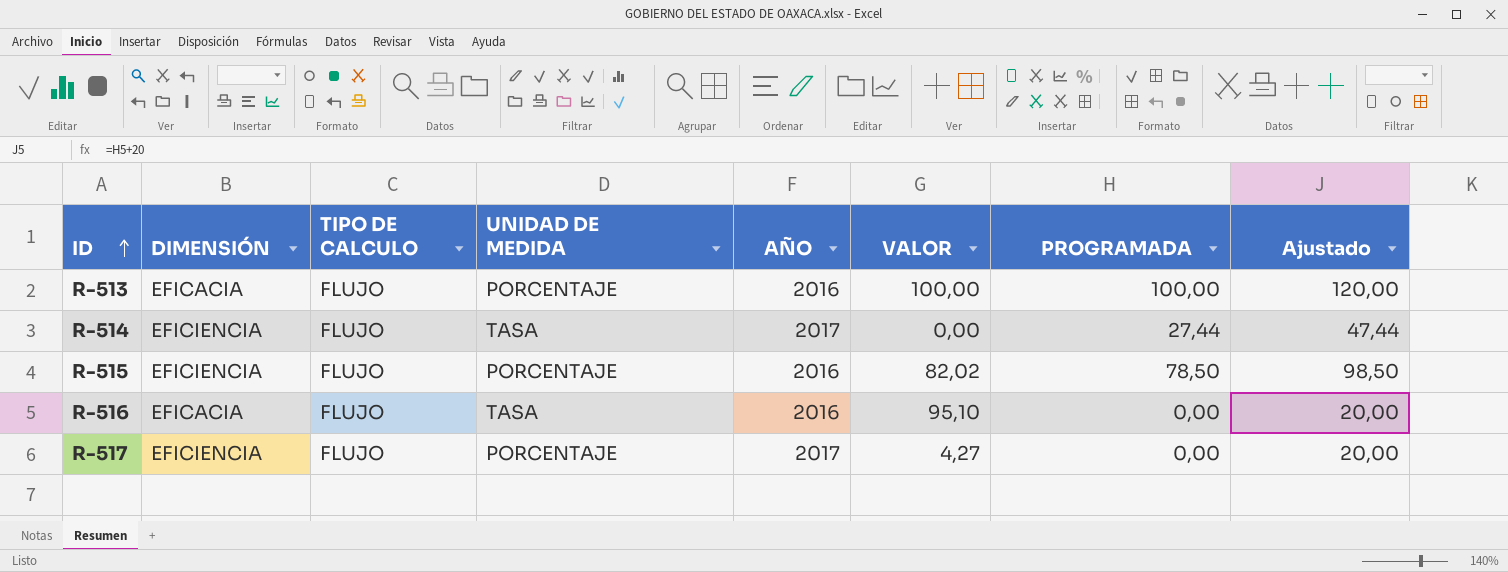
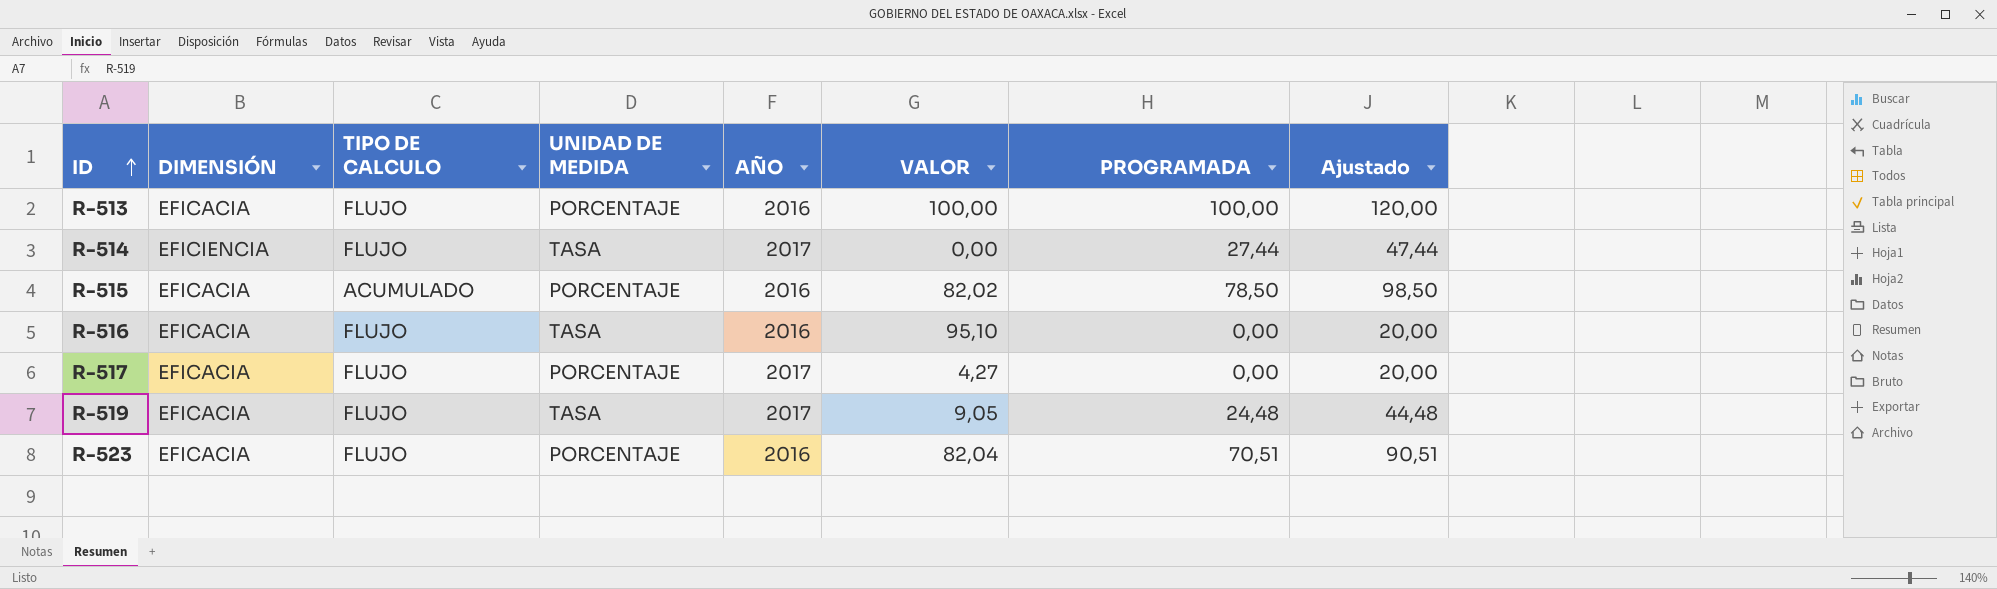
R-515 | DIMENSIÓN: EFICIENCIA -> EFICACIA
R-515 | TIPO DE CALCULO: FLUJO -> ACUMULADO
R-517 | DIMENSIÓN: EFICIENCIA -> EFICACIA
row R-519: none -> EFICACIA | FLUJO | TASA | 2017 | 9,05 | 24,48 | 44,48
row R-523: none -> EFICACIA | FLUJO | PORCENTAJE | 2016 | 82,04 | 70,51 | 90,51

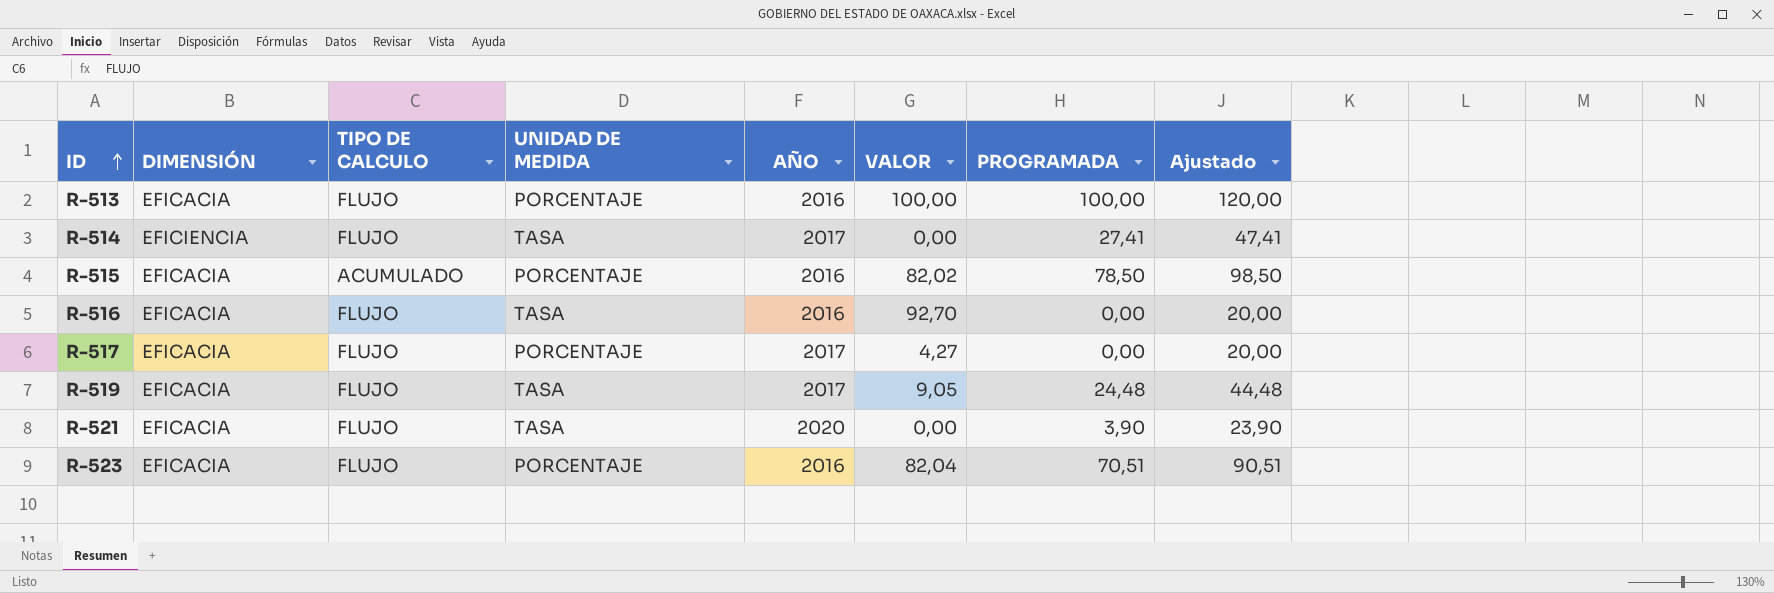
R-514 | PROGRAMADA: 27,44 -> 27,41
R-514 | Ajustado: 47,44 -> 47,41
R-516 | VALOR: 95,10 -> 92,70
row R-521: none -> EFICACIA | FLUJO | TASA | 2020 | 0,00 | 3,90 | 23,90

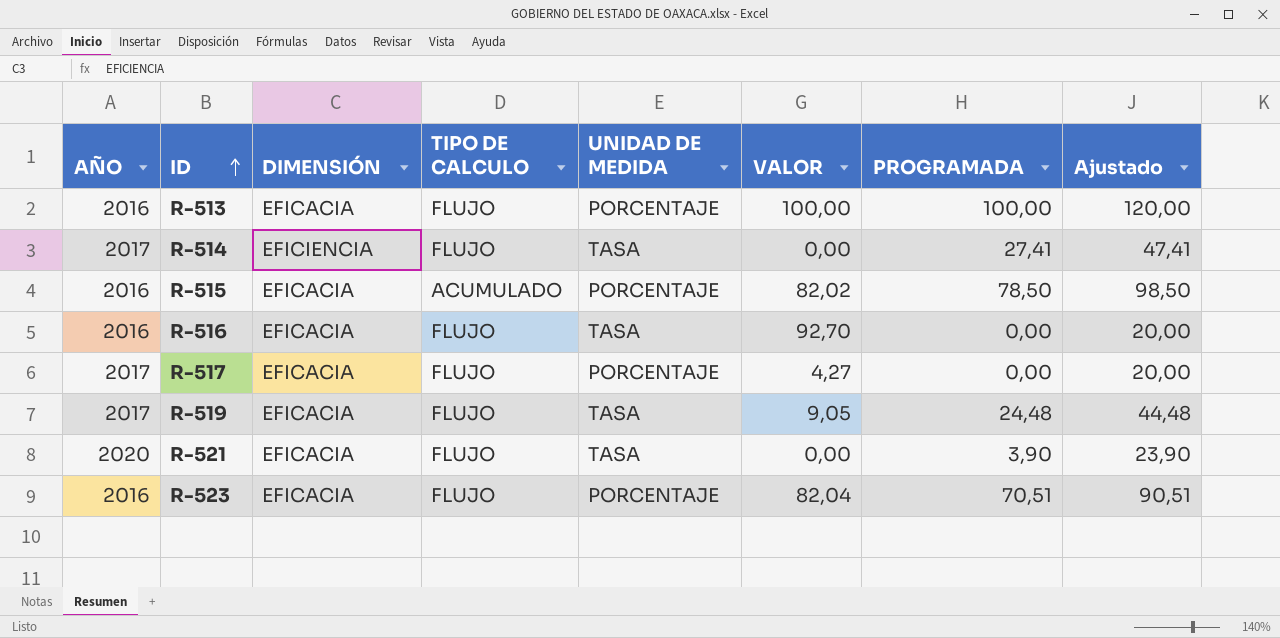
column AÑO | position: 5 -> 1

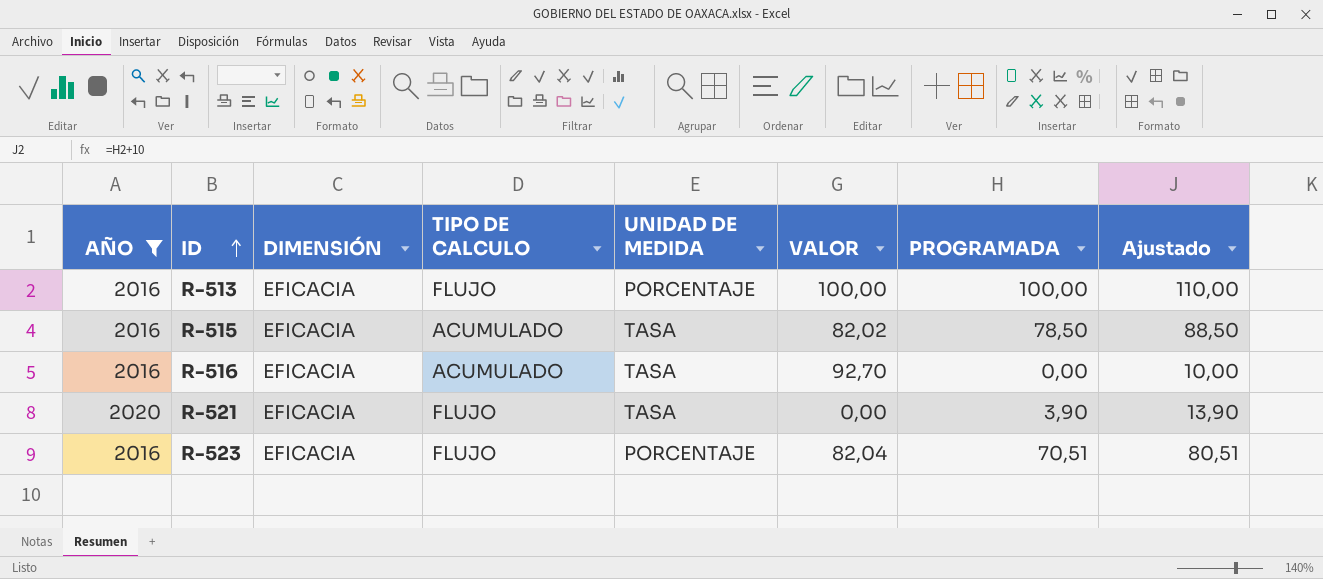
filter: none -> AÑO != 2017
column Ajustado | formula: [PROGRAMADA] + 20 -> [PROGRAMADA] + 10
R-515 | UNIDAD DE MEDIDA: PORCENTAJE -> TASA
R-516 | TIPO DE CALCULO: FLUJO -> ACUMULADO

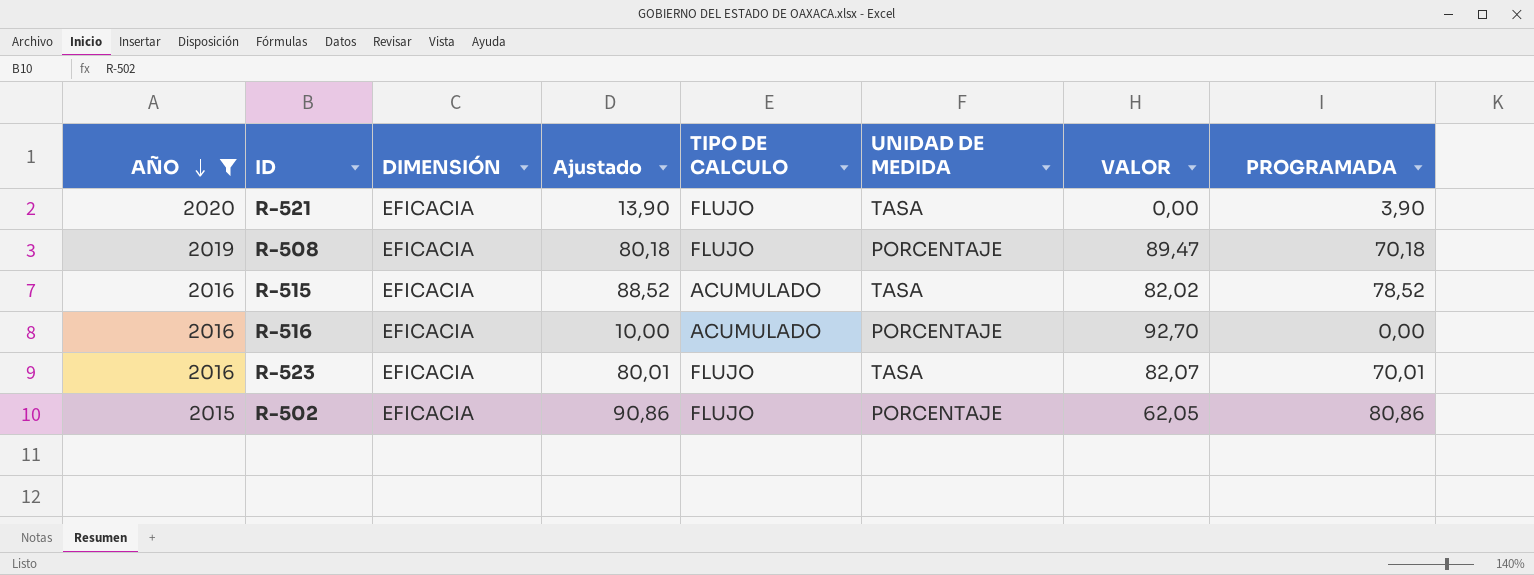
row order: ID ascending -> AÑO descending
column Ajustado | position: 8 -> 4
row R-513: 2016 | EFICACIA | FLUJO | PORCENTAJE | 100,00 | 100,00 | 110,00 -> none
row R-508: none -> 2019 | EFICACIA | 80,18 | FLUJO | PORCENTAJE | 89,47 | 70,18
R-515 | Ajustado: 88,50 -> 88,52
R-515 | PROGRAMADA: 78,50 -> 78,52
R-516 | UNIDAD DE MEDIDA: TASA -> PORCENTAJE
R-523 | Ajustado: 80,51 -> 80,01
R-523 | UNIDAD DE MEDIDA: PORCENTAJE -> TASA
R-523 | VALOR: 82,04 -> 82,07
R-523 | PROGRAMADA: 70,51 -> 70,01
row R-502: none -> 2015 | EFICACIA | 90,86 | FLUJO | PORCENTAJE | 62,05 | 80,86

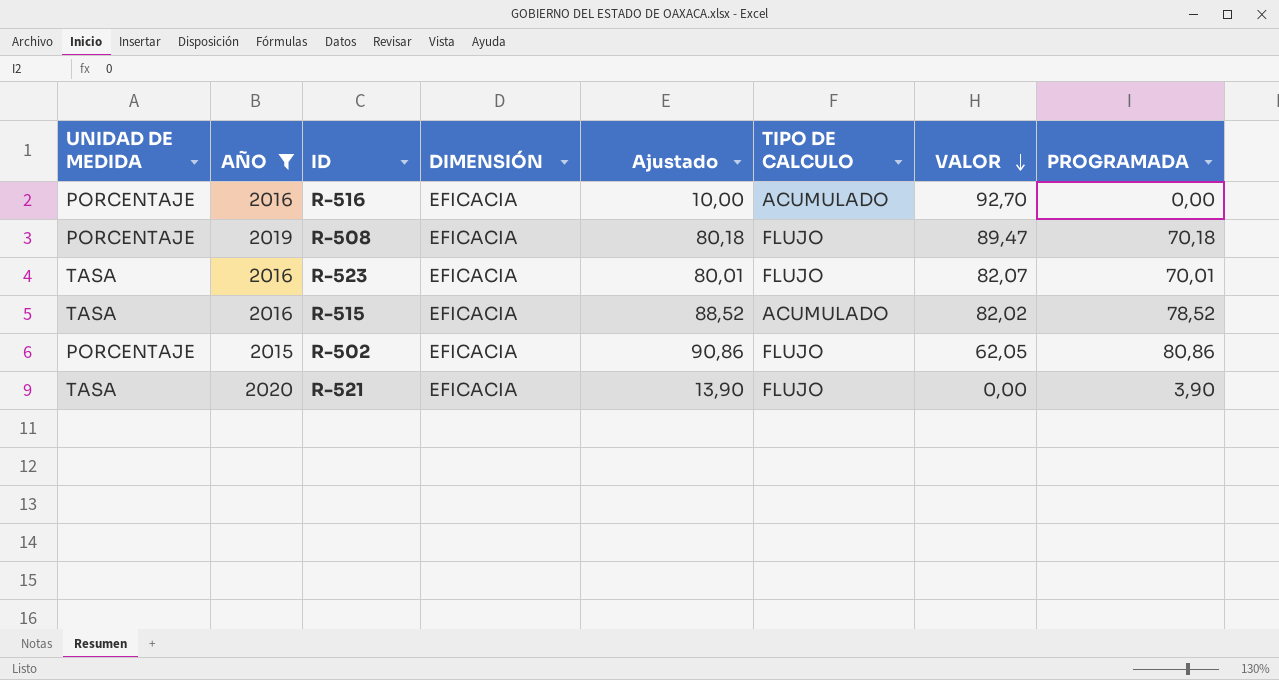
row order: AÑO descending -> VALOR descending
column UNIDAD DE MEDIDA | position: 6 -> 1

